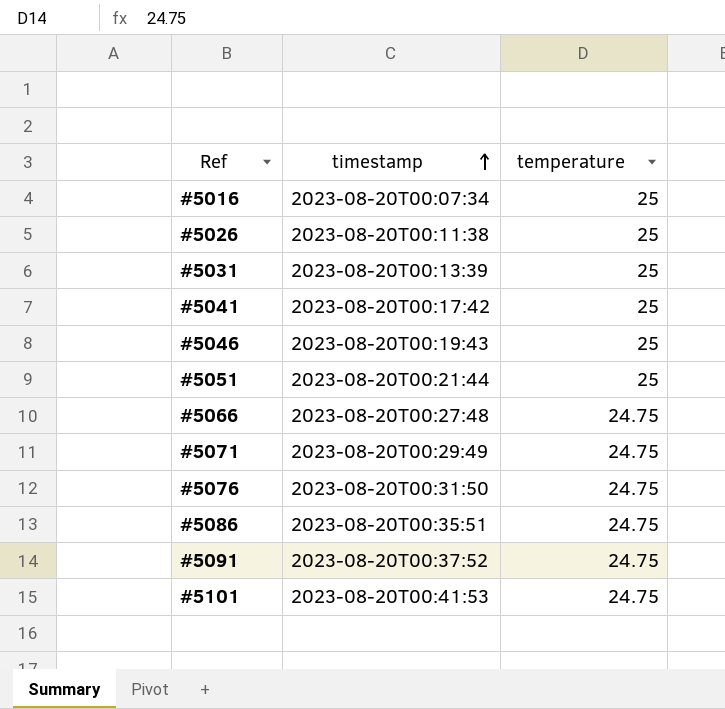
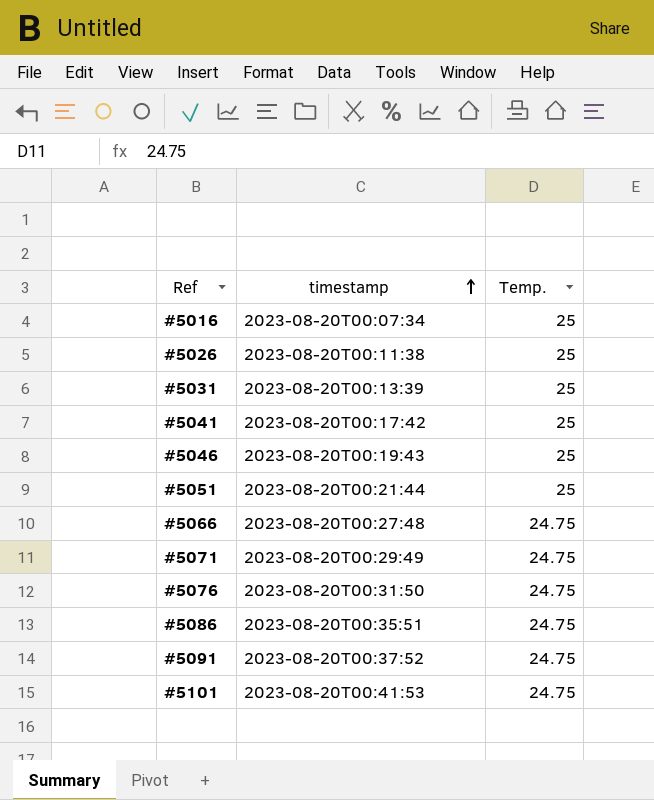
column name: temperature -> Temp.

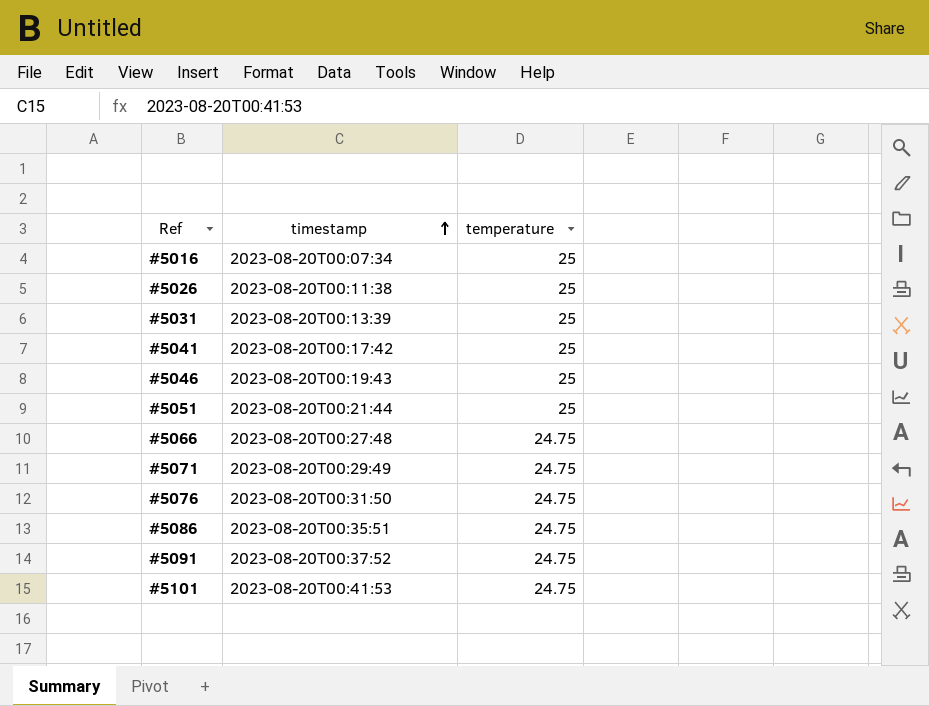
column name: Temp. -> temperature

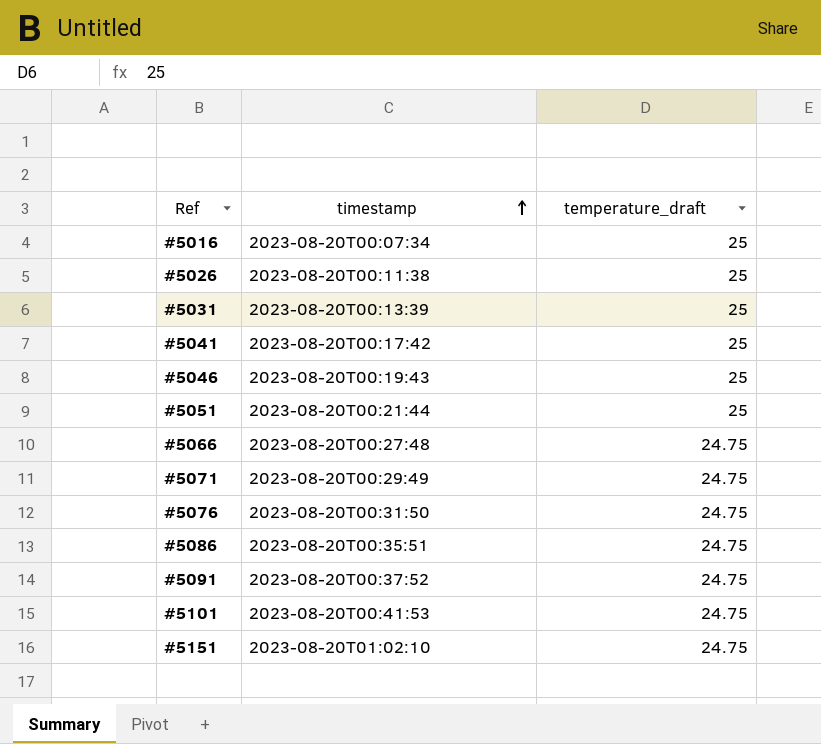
column name: temperature -> temperature_draft
row #5151: none -> 2023-08-20T01:02:10 | 24.75

